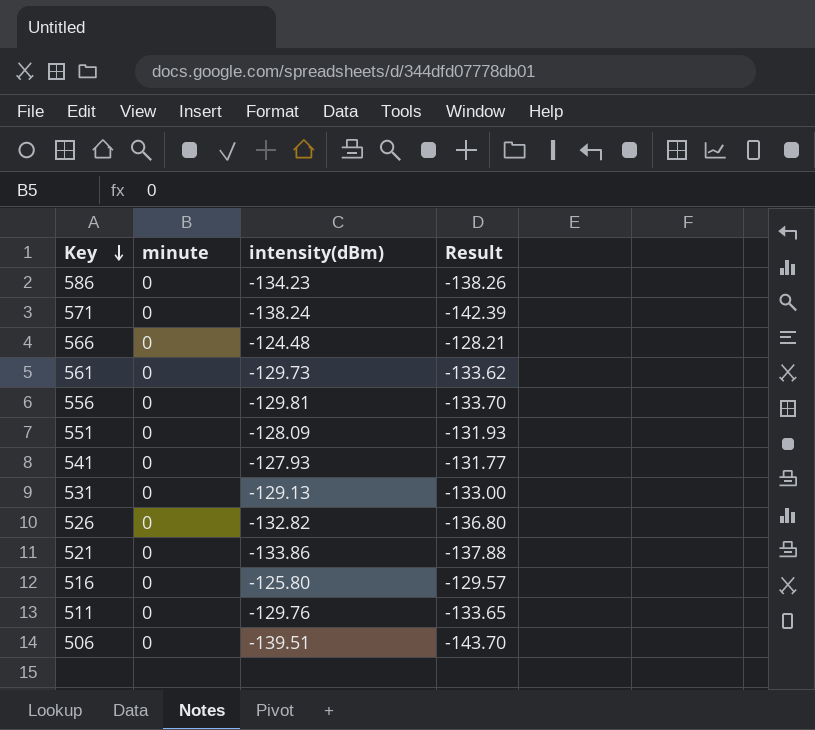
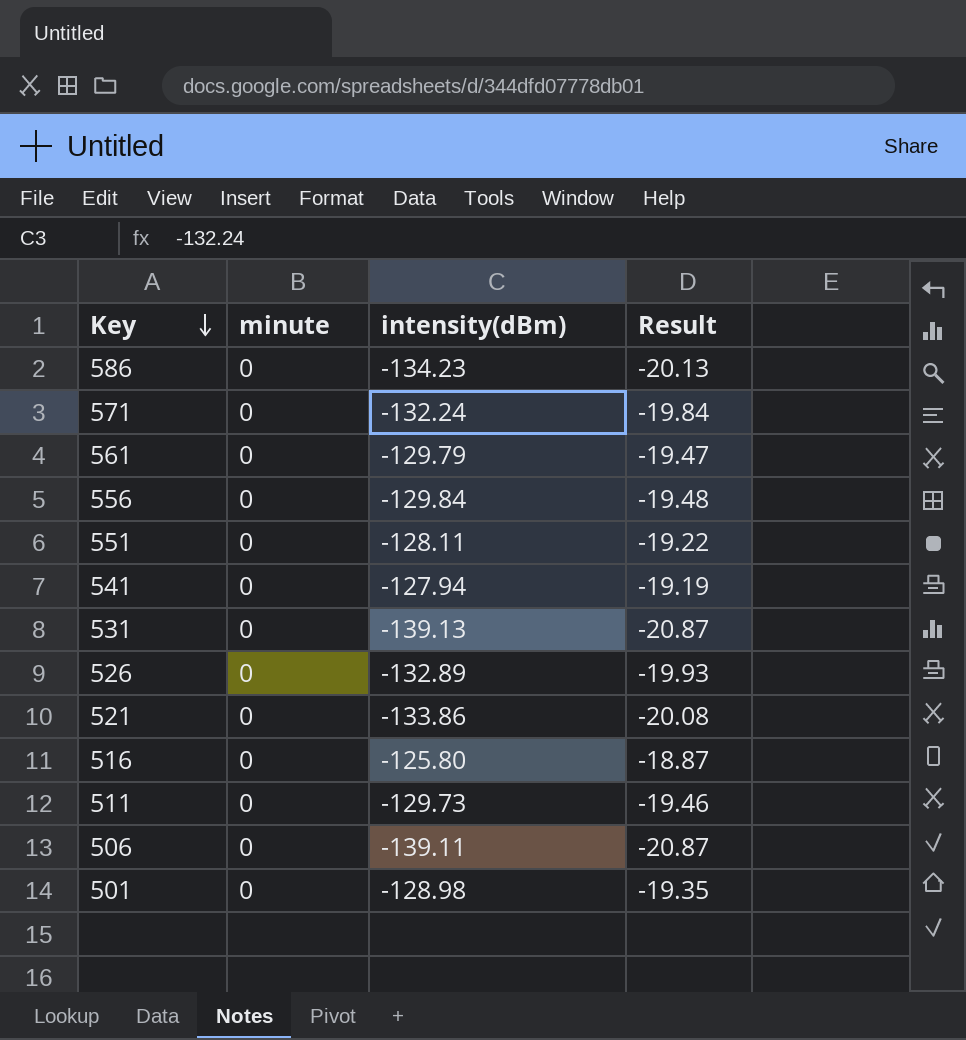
column Result | formula: [intensity(dBm)] * 1.03 -> [intensity(dBm)] * 0.15
row 566: 0 | -124.48 | -128.21 -> none
571 | intensity(dBm): -138.24 -> -132.24
561 | intensity(dBm): -129.73 -> -129.79
556 | intensity(dBm): -129.81 -> -129.84
551 | intensity(dBm): -128.09 -> -128.11
541 | intensity(dBm): -127.93 -> -127.94
531 | intensity(dBm): -129.13 -> -139.13
526 | intensity(dBm): -132.82 -> -132.89
511 | intensity(dBm): -129.76 -> -129.73
506 | intensity(dBm): -139.51 -> -139.11
row 501: none -> 0 | -128.98 | -19.35

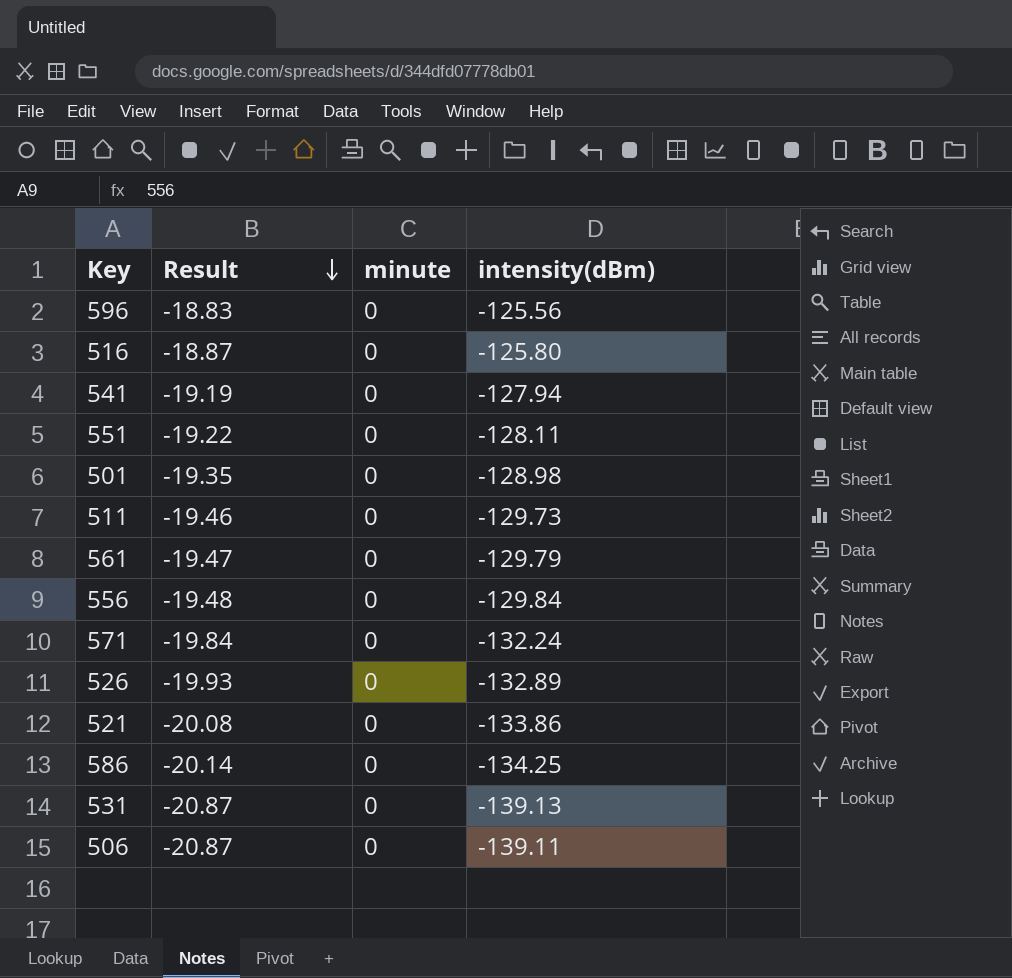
row order: Key descending -> Result descending
column Result | position: 4 -> 2
row 596: none -> -18.83 | 0 | -125.56
586 | Result: -20.13 -> -20.14
586 | intensity(dBm): -134.23 -> -134.25

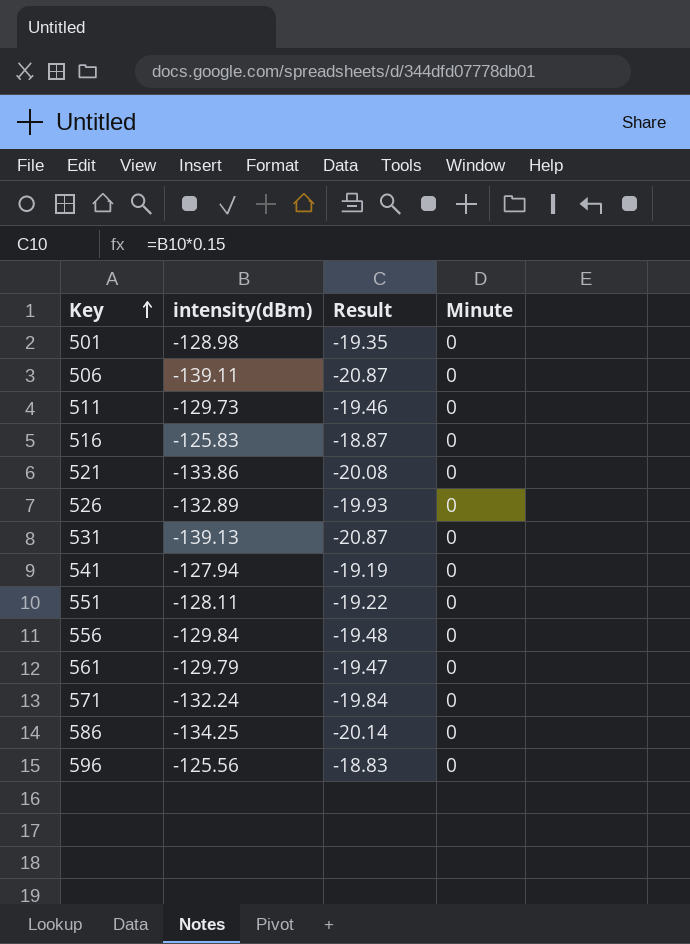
row order: Result descending -> Key ascending
column intensity(dBm) | position: 4 -> 2
column name: minute -> Minute
516 | intensity(dBm): -125.80 -> -125.83

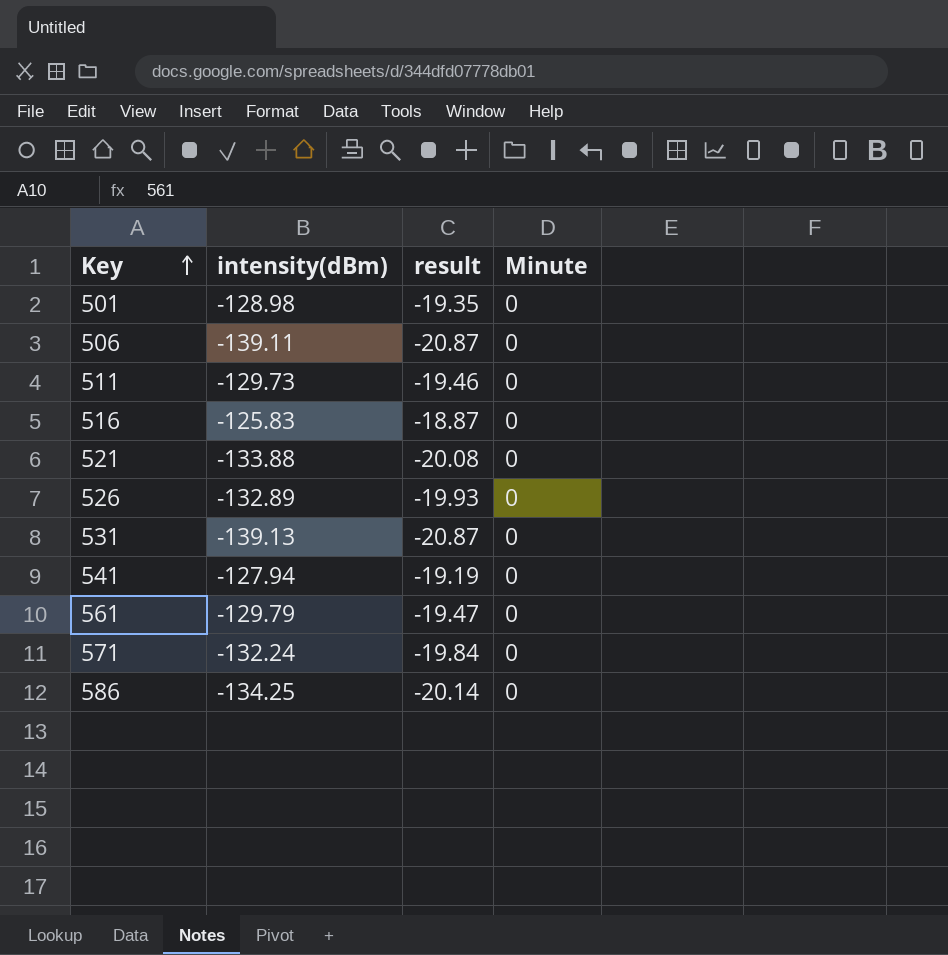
column name: Result -> result
row 551: -128.11 | -19.22 | 0 -> none
row 556: -129.84 | -19.48 | 0 -> none
row 596: -125.56 | -18.83 | 0 -> none
521 | intensity(dBm): -133.86 -> -133.88

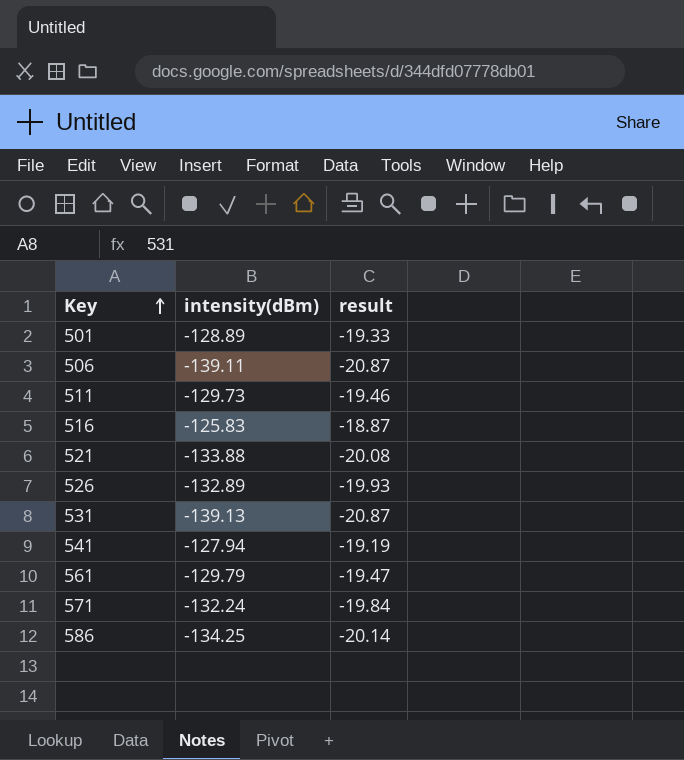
column Minute | position: 4 -> none
501 | intensity(dBm): -128.98 -> -128.89
501 | result: -19.35 -> -19.33

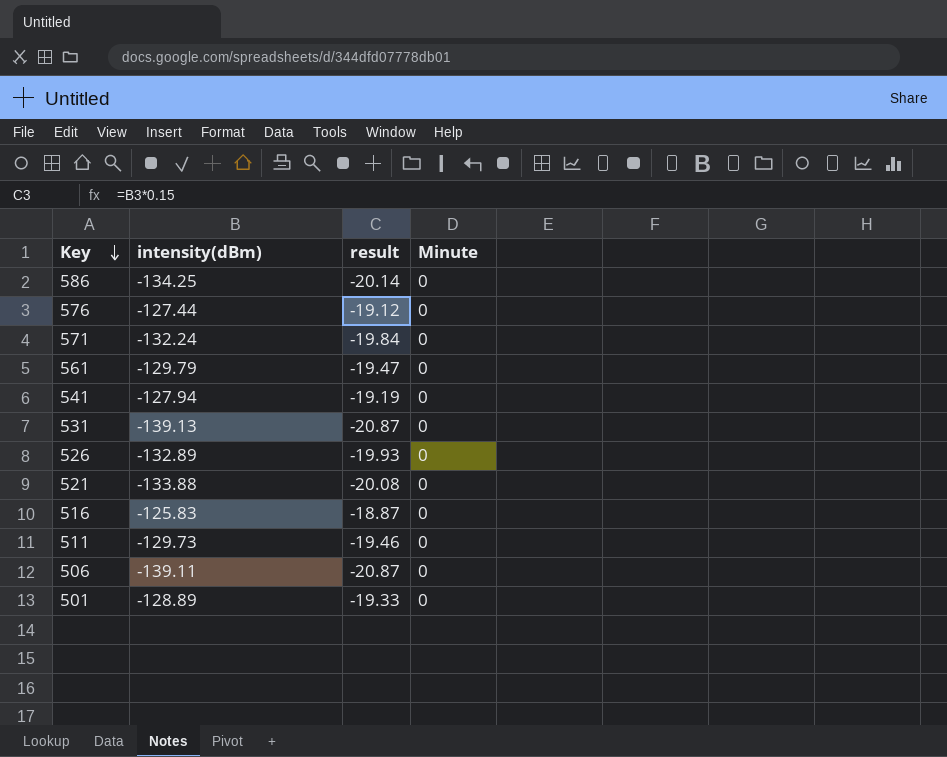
row order: Key ascending -> Key descending
column Minute | position: none -> 4
row 576: none -> -127.44 | -19.12 | 0

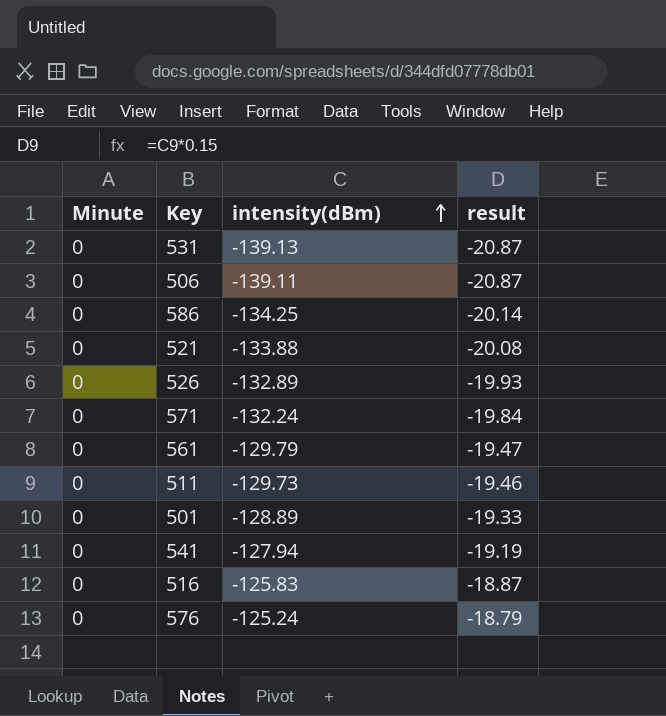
row order: Key descending -> intensity(dBm) ascending
column Minute | position: 4 -> 1
576 | intensity(dBm): -127.44 -> -125.24
576 | result: -19.12 -> -18.79

